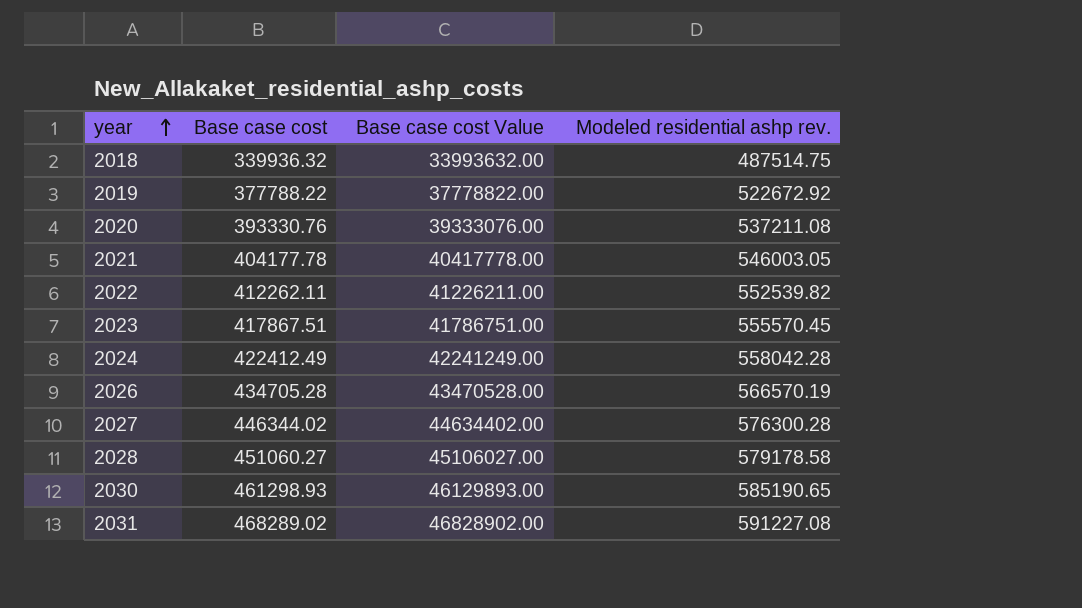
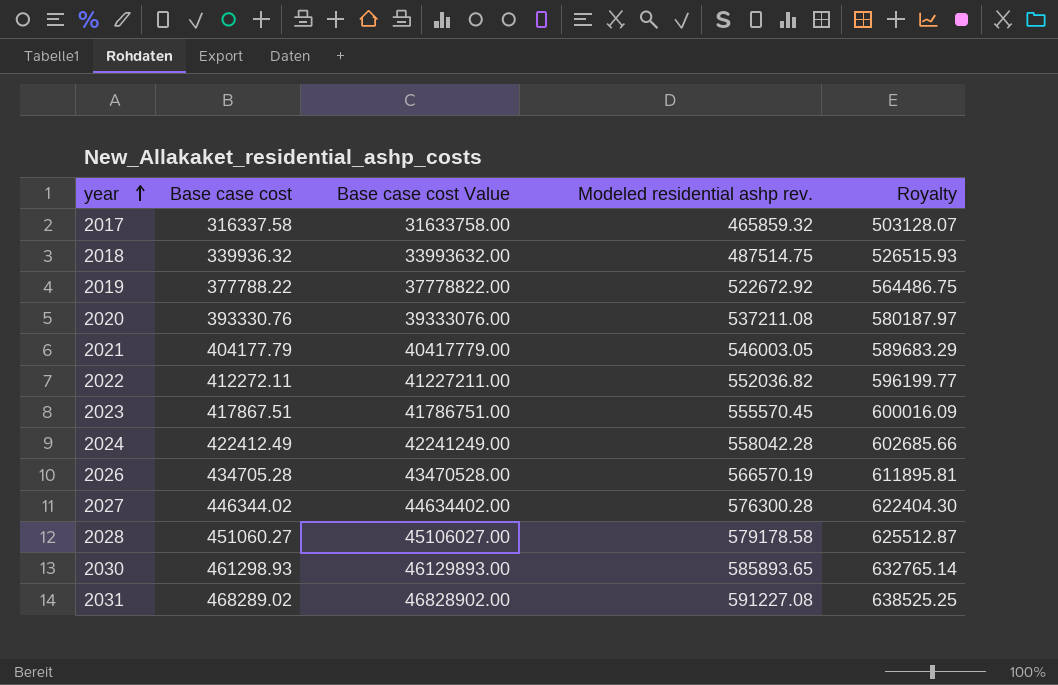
column Royalty | formula: none -> [Modeled residential ashp rev.] * 1.08
row 2017: none -> 316337.58 | 31633758.00 | 465859.32 | 503128.07
2021 | Base case cost: 404177.78 -> 404177.79
2021 | Base case cost Value: 40417778.00 -> 40417779.00
2022 | Base case cost: 412262.11 -> 412272.11
2022 | Base case cost Value: 41226211.00 -> 41227211.00
2022 | Modeled residential ashp rev.: 552539.82 -> 552036.82
2030 | Modeled residential ashp rev.: 585190.65 -> 585893.65

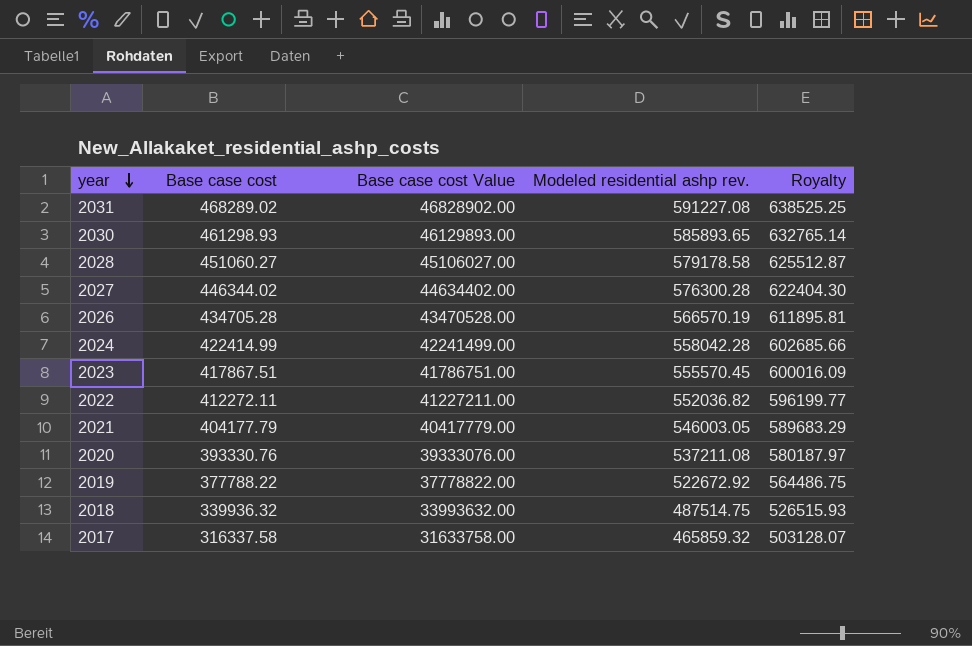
row order: year ascending -> year descending
2024 | Base case cost: 422412.49 -> 422414.99
2024 | Base case cost Value: 42241249.00 -> 42241499.00

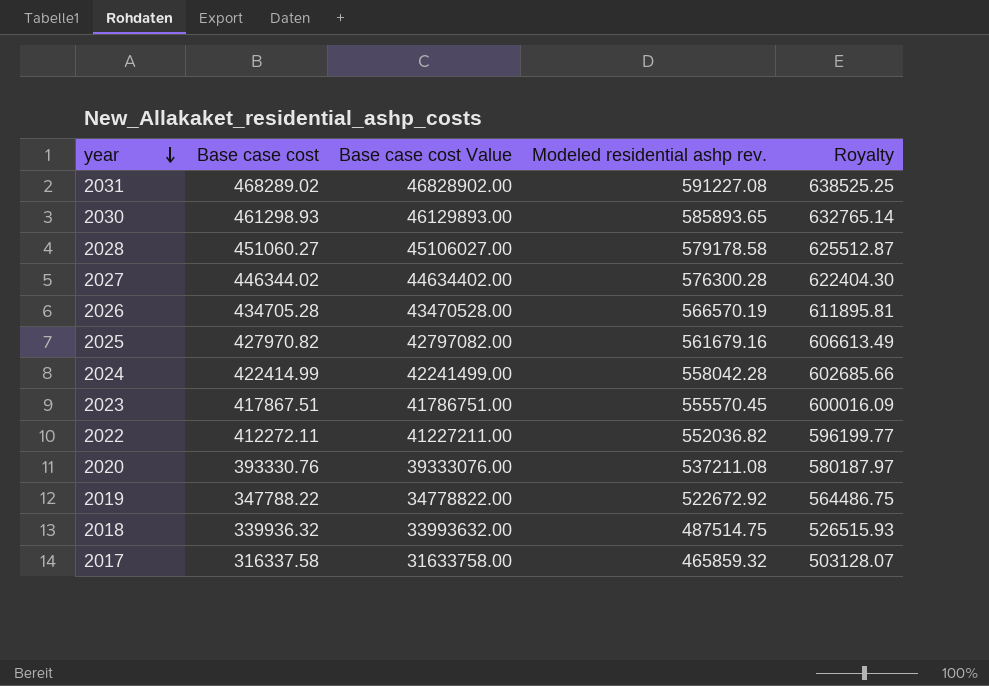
row 2021: 404177.79 | 40417779.00 | 546003.05 | 589683.29 -> none
row 2025: none -> 427970.82 | 42797082.00 | 561679.16 | 606613.49
2019 | Base case cost: 377788.22 -> 347788.22
2019 | Base case cost Value: 37778822.00 -> 34778822.00

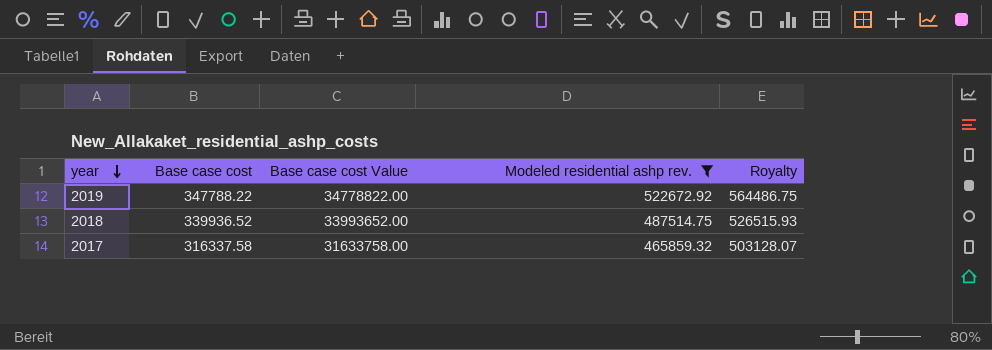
filter: none -> Modeled residential ashp rev. <= 522672.92
2018 | Base case cost: 339936.32 -> 339936.52
2018 | Base case cost Value: 33993632.00 -> 33993652.00

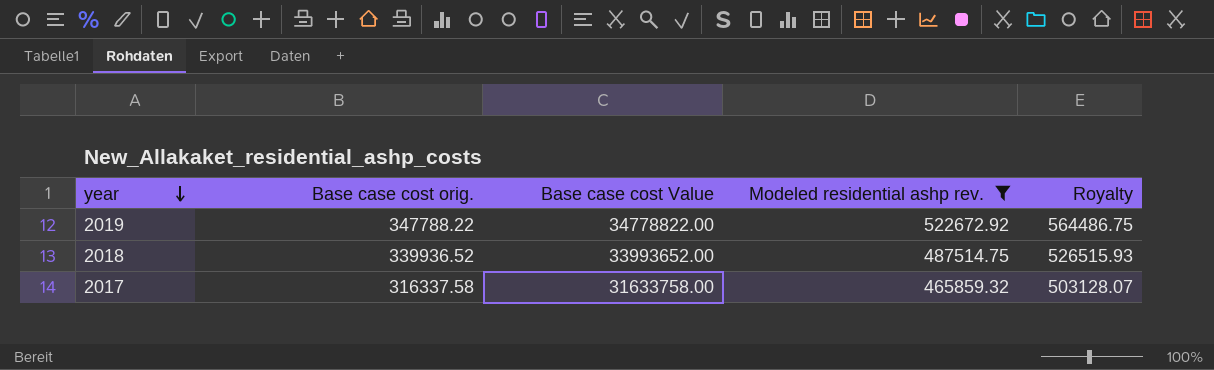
column name: Base case cost -> Base case cost orig.

